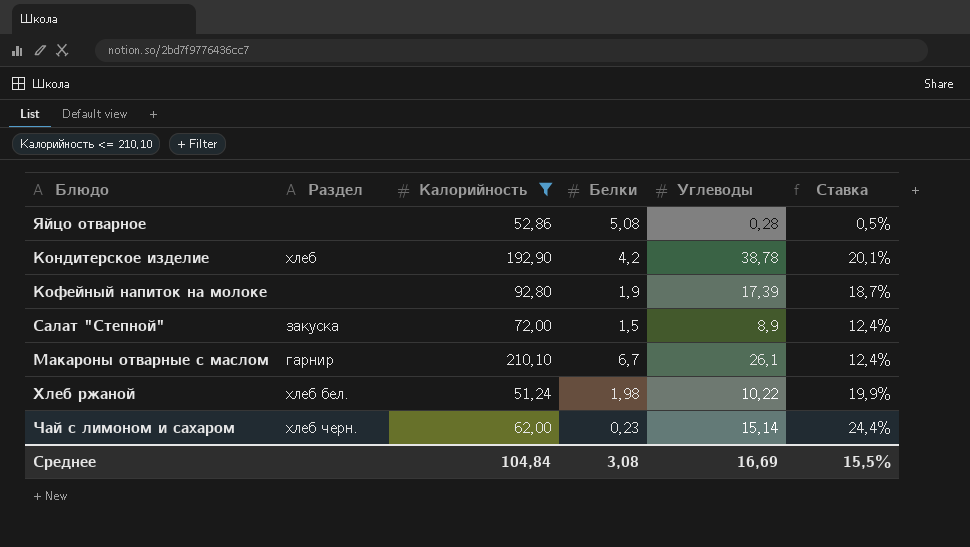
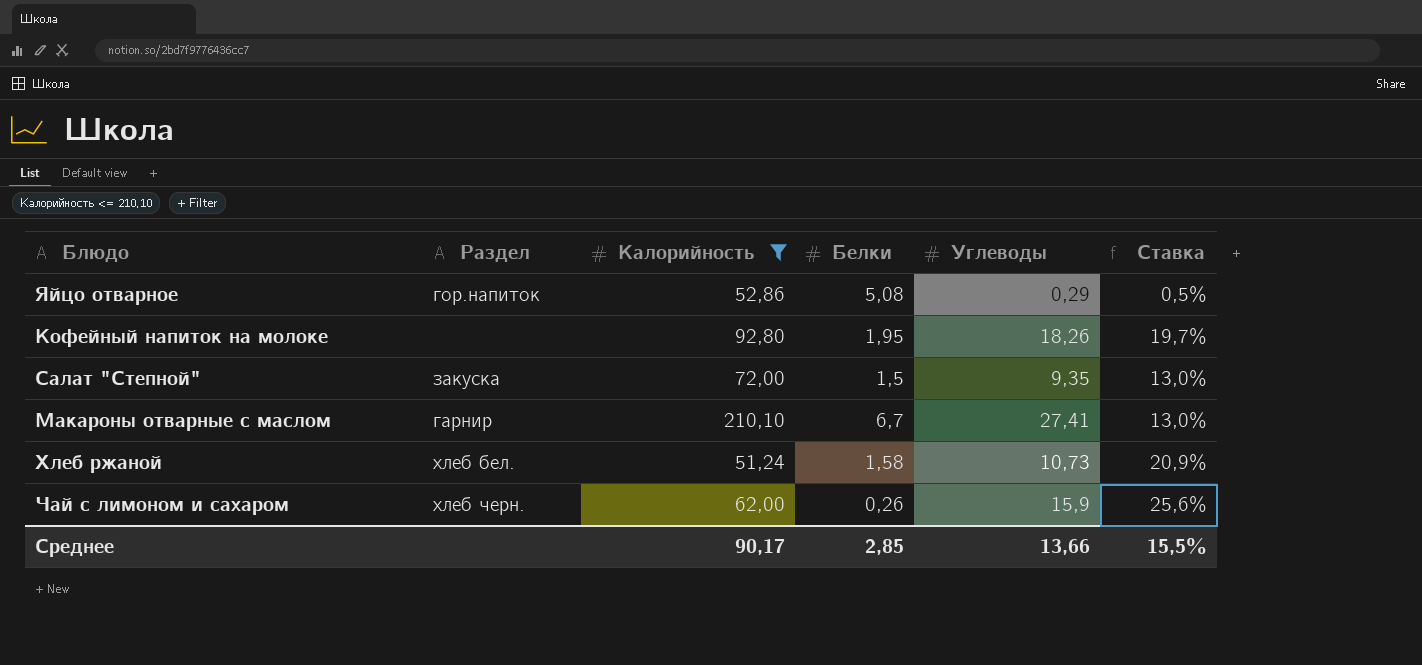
row Кондитерское изделие: хлеб | 192,90 | 4,2 | 38,78 | 20,1% -> none
Яйцо отварное | Раздел: none -> гор.напиток
Яйцо отварное | Углеводы: 0,28 -> 0,29
Кофейный напиток на молоке | Белки: 1,9 -> 1,95
Кофейный напиток на молоке | Углеводы: 17,39 -> 18,26
Кофейный напиток на молоке | Ставка: 18,7% -> 19,7%
Салат "Степной" | Углеводы: 8,9 -> 9,35
Салат "Степной" | Ставка: 12,4% -> 13,0%
Макароны отварные с маслом | Углеводы: 26,1 -> 27,41
Макароны отварные с маслом | Ставка: 12,4% -> 13,0%
Хлеб ржаной | Белки: 1,98 -> 1,58
Хлеб ржаной | Углеводы: 10,22 -> 10,73
Хлеб ржаной | Ставка: 19,9% -> 20,9%
Чай с лимоном и сахаром | Белки: 0,23 -> 0,26
Чай с лимоном и сахаром | Углеводы: 15,14 -> 15,9
Чай с лимоном и сахаром | Ставка: 24,4% -> 25,6%
Среднее | Калорийность: 104,84 -> 90,17
Среднее | Белки: 3,08 -> 2,85
Среднее | Углеводы: 16,69 -> 13,66

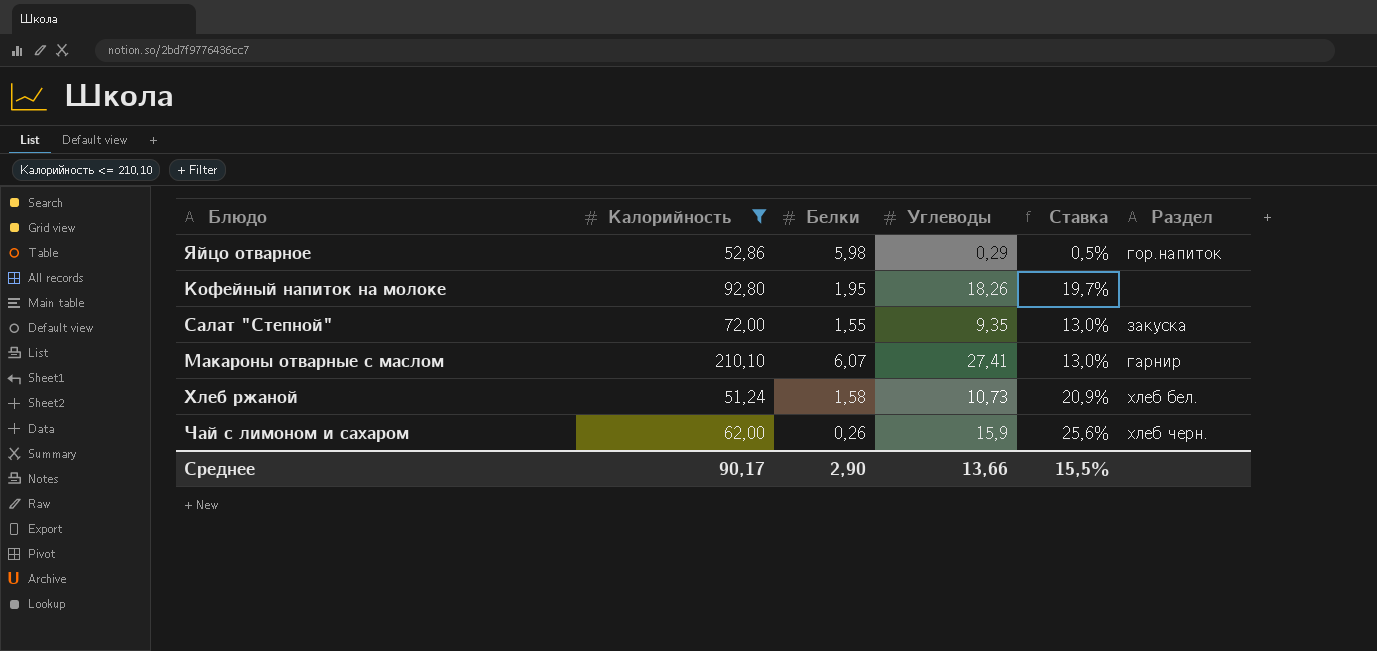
column Раздел | position: 2 -> 6
Яйцо отварное | Белки: 5,08 -> 5,98
Салат "Степной" | Белки: 1,5 -> 1,55
Макароны отварные с маслом | Белки: 6,7 -> 6,07
Среднее | Белки: 2,85 -> 2,90

